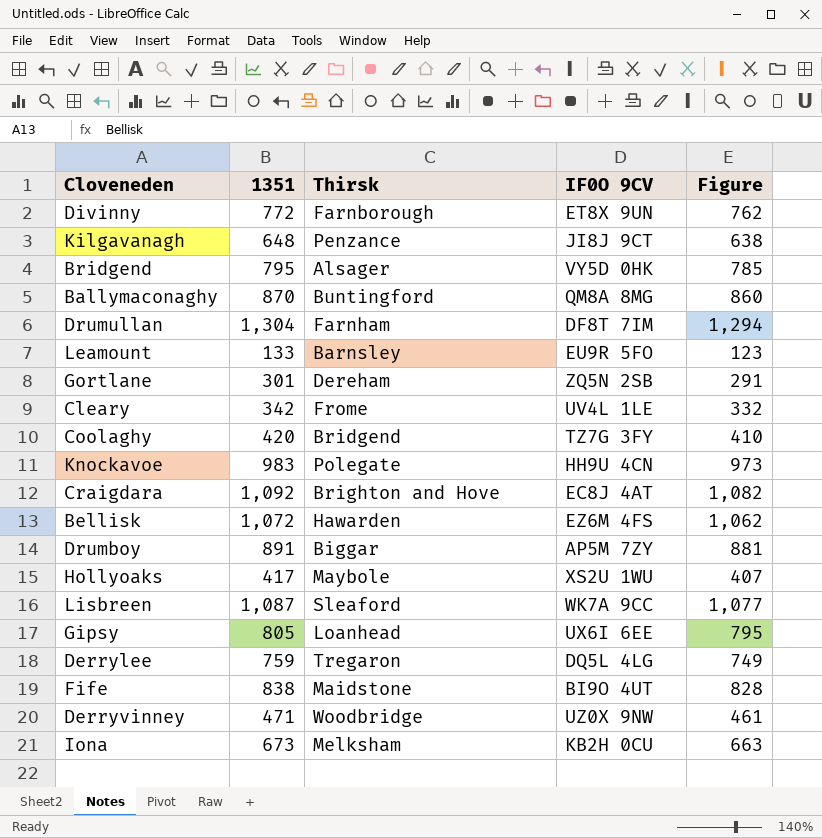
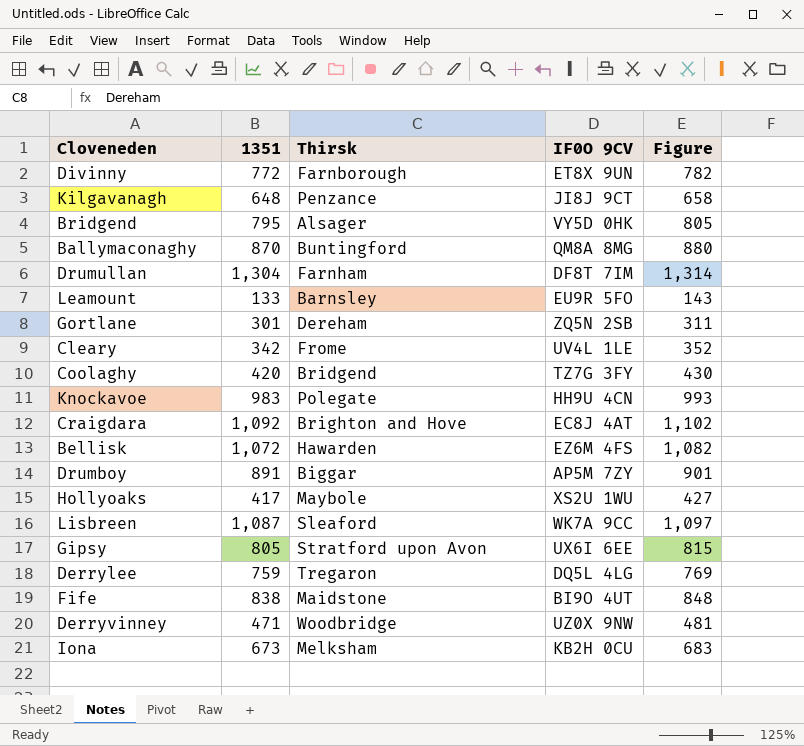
column Figure | formula: [1351] - 10 -> [1351] + 10
Gipsy | Thirsk: Loanhead -> Stratford upon Avon

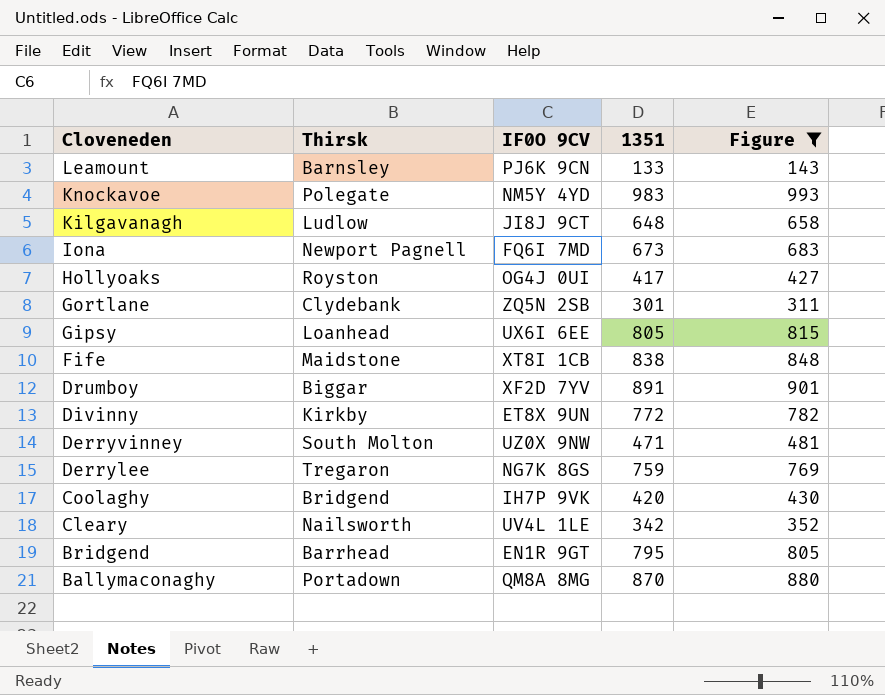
filter: none -> Figure <= 993
row order: none -> Cloveneden descending
column 1351 | position: 2 -> 4
Leamount | IF0O 9CV: EU9R 5FO -> PJ6K 9CN
Knockavoe | IF0O 9CV: HH9U 4CN -> NM5Y 4YD
Kilgavanagh | Thirsk: Penzance -> Ludlow
Iona | Thirsk: Melksham -> Newport Pagnell
Iona | IF0O 9CV: KB2H 0CU -> FQ6I 7MD
Hollyoaks | Thirsk: Maybole -> Royston
Hollyoaks | IF0O 9CV: XS2U 1WU -> OG4J 0UI
Gortlane | Thirsk: Dereham -> Clydebank
Gipsy | Thirsk: Stratford upon Avon -> Loanhead
Fife | IF0O 9CV: BI9O 4UT -> XT8I 1CB
Drumboy | IF0O 9CV: AP5M 7ZY -> XF2D 7YV
Divinny | Thirsk: Farnborough -> Kirkby
Derryvinney | Thirsk: Woodbridge -> South Molton
Derrylee | IF0O 9CV: DQ5L 4LG -> NG7K 8GS
Coolaghy | IF0O 9CV: TZ7G 3FY -> IH7P 9VK
Cleary | Thirsk: Frome -> Nailsworth
Bridgend | Thirsk: Alsager -> Barrhead
Bridgend | IF0O 9CV: VY5D 0HK -> EN1R 9GT
Ballymaconaghy | Thirsk: Buntingford -> Portadown

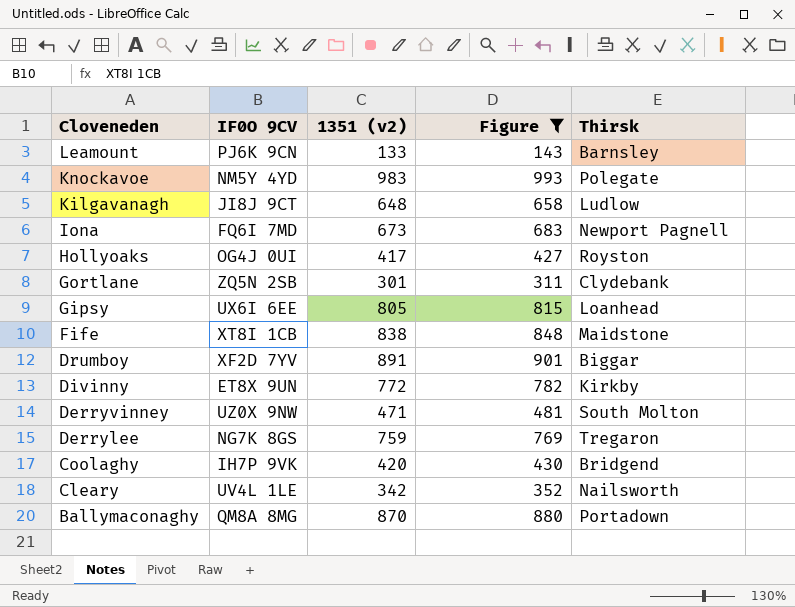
column name: 1351 -> 1351 (v2)
column Thirsk | position: 2 -> 5
row Bridgend: Barrhead | EN1R 9GT | 795 | 805 -> none

